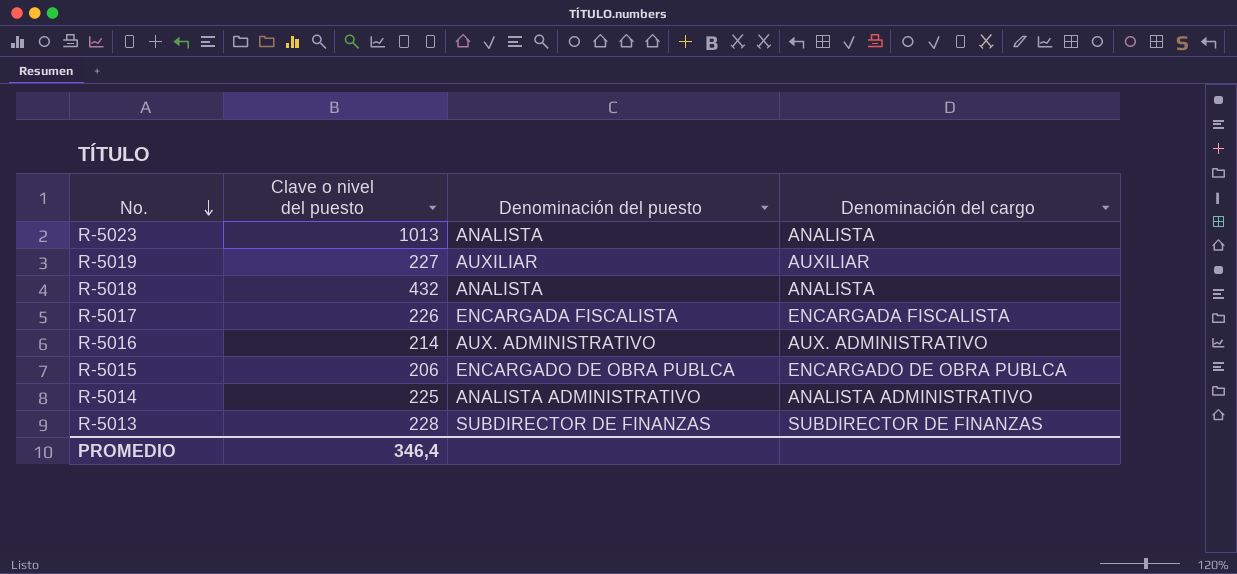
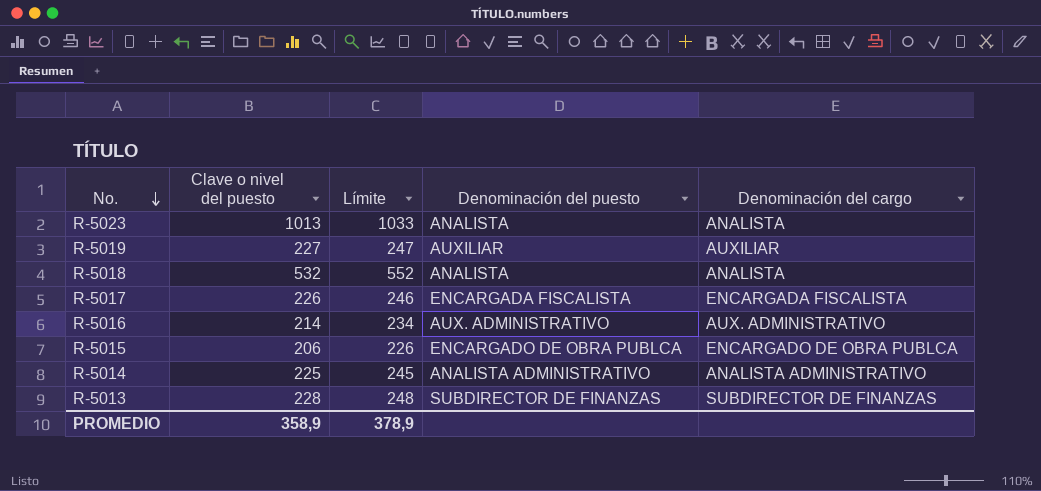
column Límite | formula: none -> [Clave o nivel del puesto] + 20
R-5018 | Clave o nivel del puesto: 432 -> 532
PROMEDIO | Clave o nivel del puesto: 346,4 -> 358,9

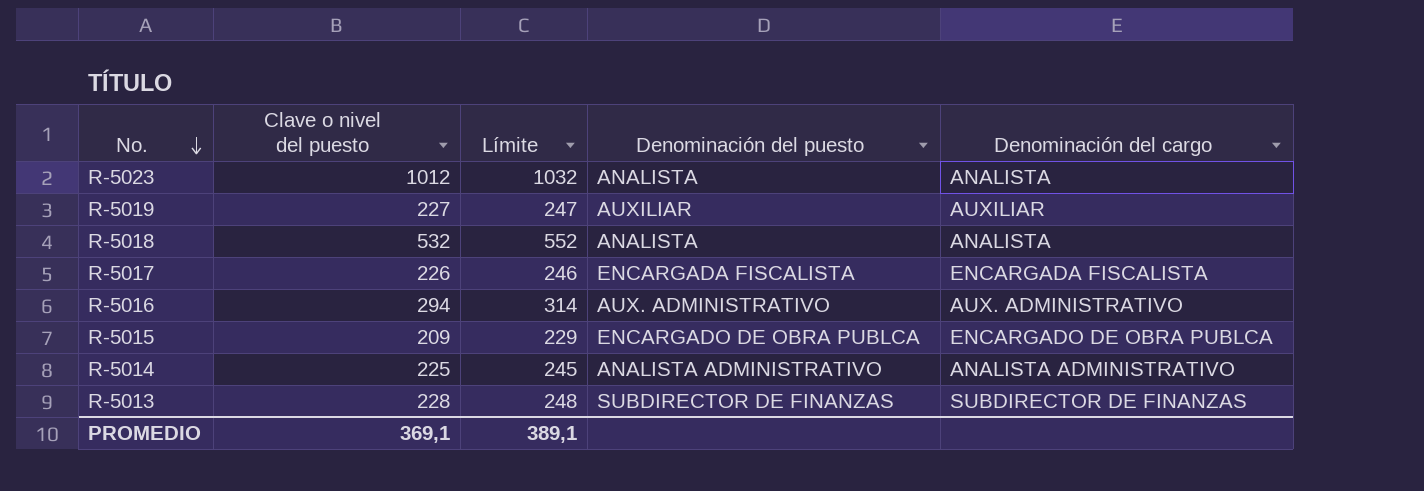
R-5023 | Clave o nivel del puesto: 1013 -> 1012
R-5023 | Límite: 1033 -> 1032
R-5016 | Clave o nivel del puesto: 214 -> 294
R-5016 | Límite: 234 -> 314
R-5015 | Clave o nivel del puesto: 206 -> 209
R-5015 | Límite: 226 -> 229
PROMEDIO | Clave o nivel del puesto: 358,9 -> 369,1
PROMEDIO | Límite: 378,9 -> 389,1

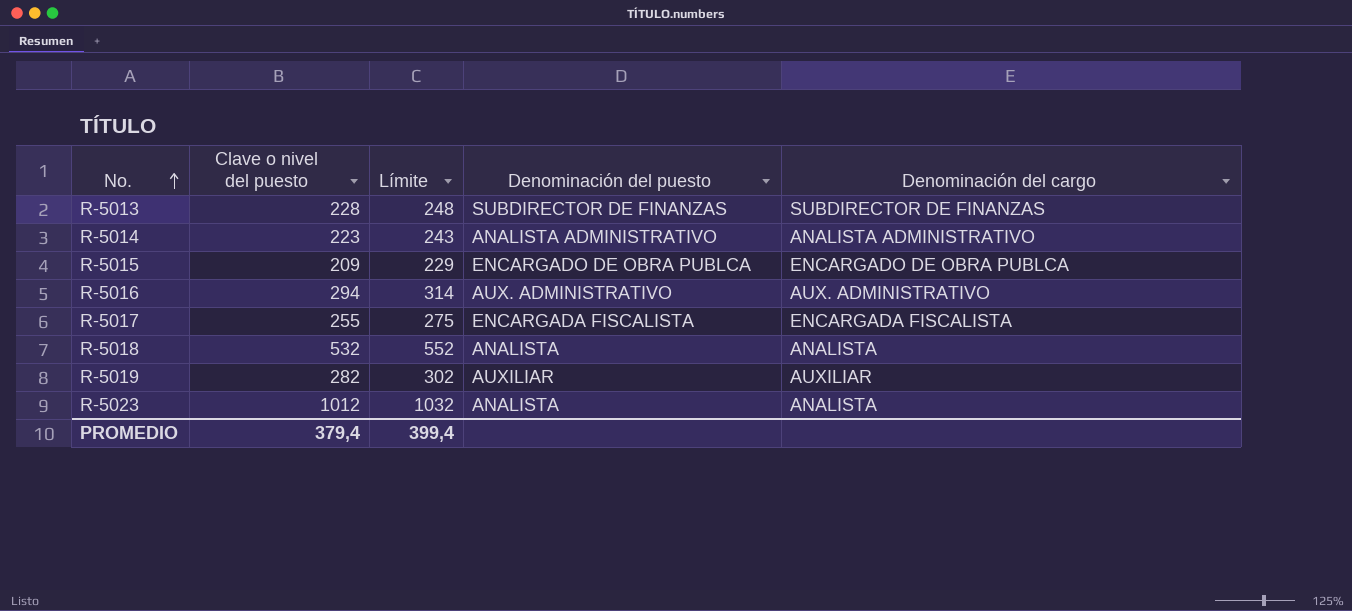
row order: No. descending -> No. ascending
R-5014 | Clave o nivel del puesto: 225 -> 223
R-5014 | Límite: 245 -> 243
R-5017 | Clave o nivel del puesto: 226 -> 255
R-5017 | Límite: 246 -> 275
R-5019 | Clave o nivel del puesto: 227 -> 282
R-5019 | Límite: 247 -> 302
PROMEDIO | Clave o nivel del puesto: 369,1 -> 379,4
PROMEDIO | Límite: 389,1 -> 399,4

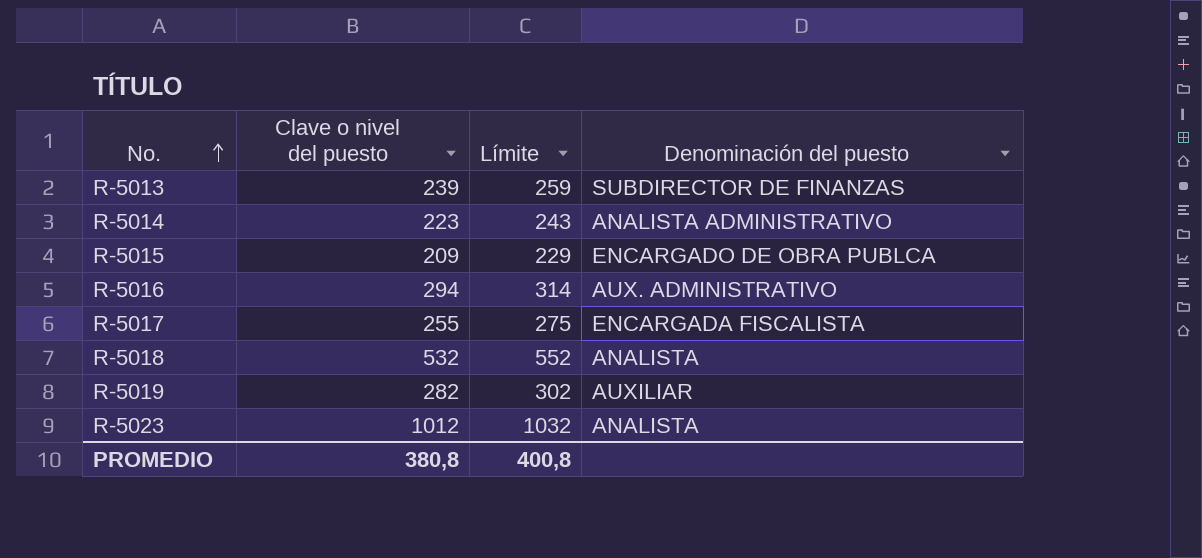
column Denominación del cargo | position: 5 -> none
R-5013 | Clave o nivel del puesto: 228 -> 239
R-5013 | Límite: 248 -> 259
PROMEDIO | Clave o nivel del puesto: 379,4 -> 380,8
PROMEDIO | Límite: 399,4 -> 400,8

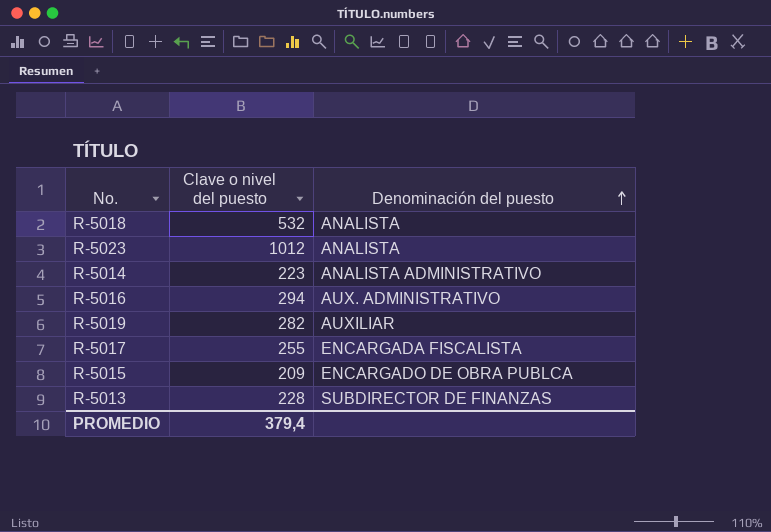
row order: No. ascending -> Denominación del puesto ascending
column Límite | formula: [Clave o nivel del puesto] + 20 -> none
R-5013 | Clave o nivel del puesto: 239 -> 228
PROMEDIO | Clave o nivel del puesto: 380,8 -> 379,4

